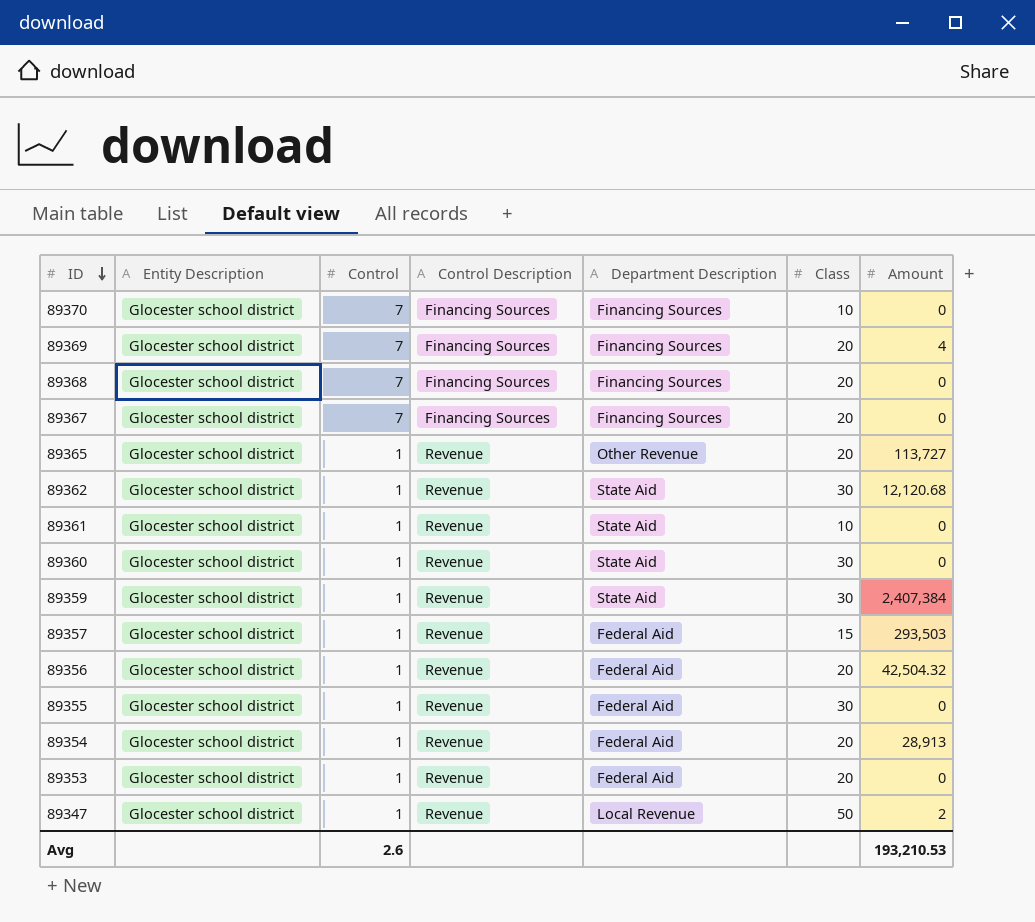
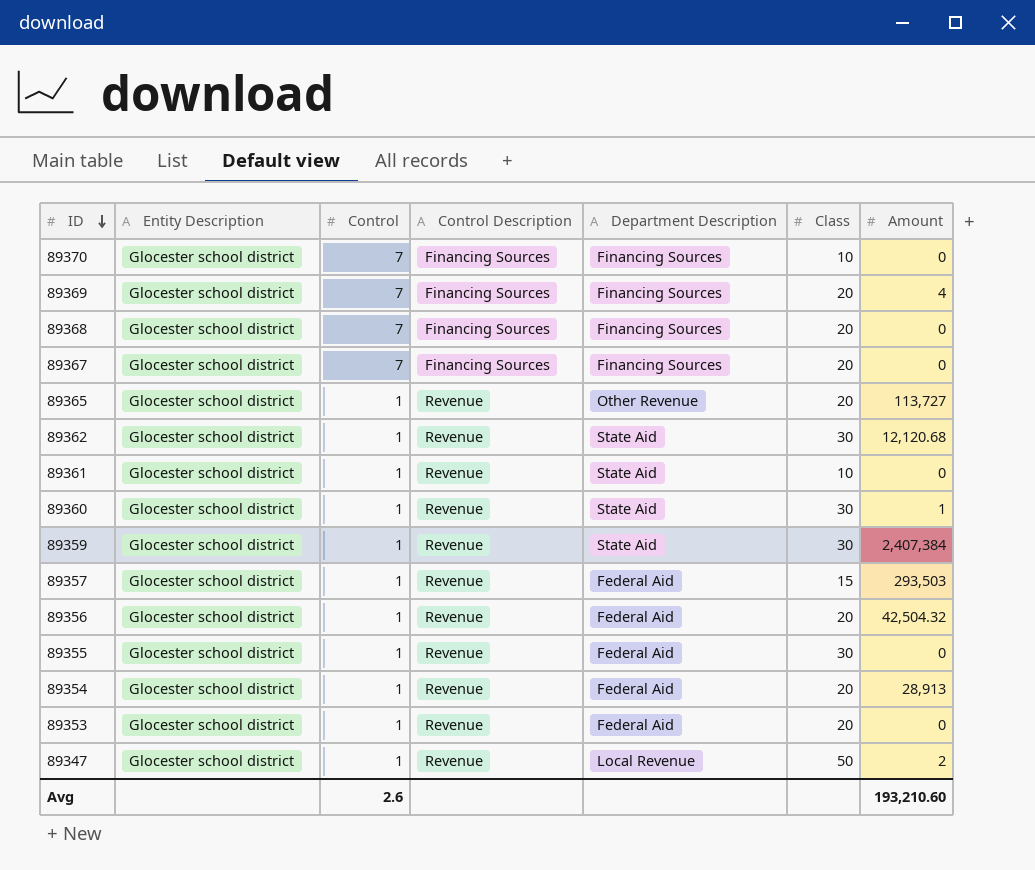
89360 | Amount: 0 -> 1
Avg | Amount: 193,210.53 -> 193,210.60

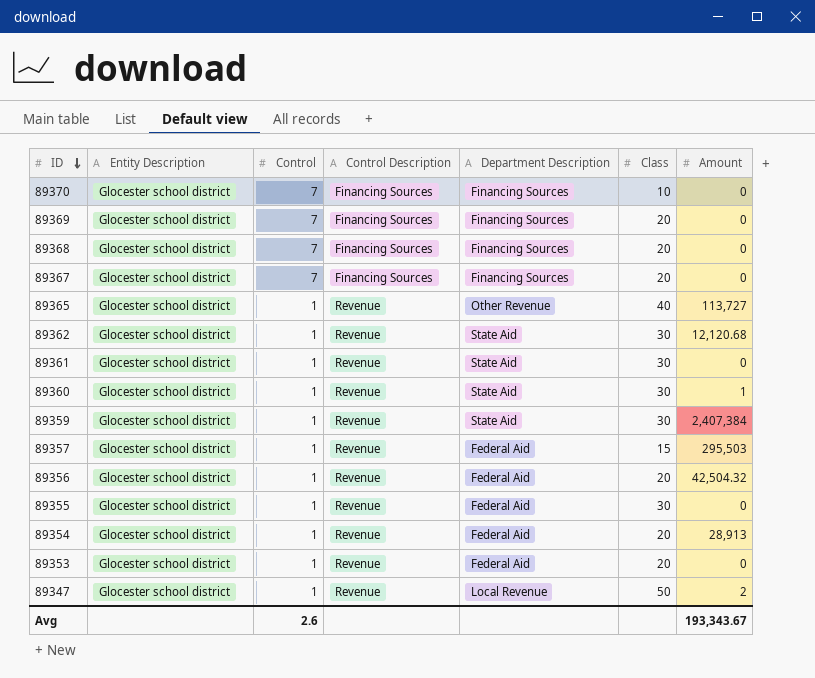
89369 | Amount: 4 -> 0
89365 | Class: 20 -> 40
89361 | Class: 10 -> 30
89357 | Amount: 293,503 -> 295,503
Avg | Amount: 193,210.60 -> 193,343.67

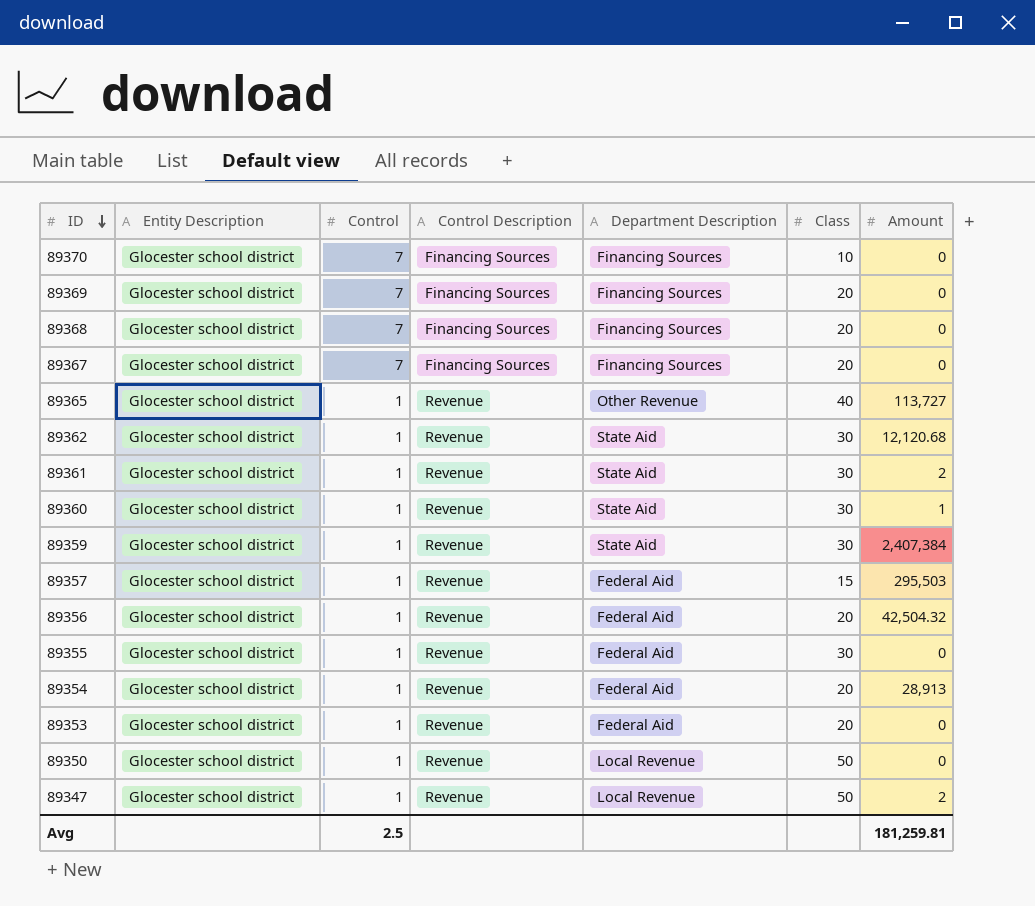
89361 | Amount: 0 -> 2
row 89350: none -> Glocester school district | 1 | Revenue | Local Revenue | 50 | 0
Avg | Control: 2.6 -> 2.5
Avg | Amount: 193,343.67 -> 181,259.81

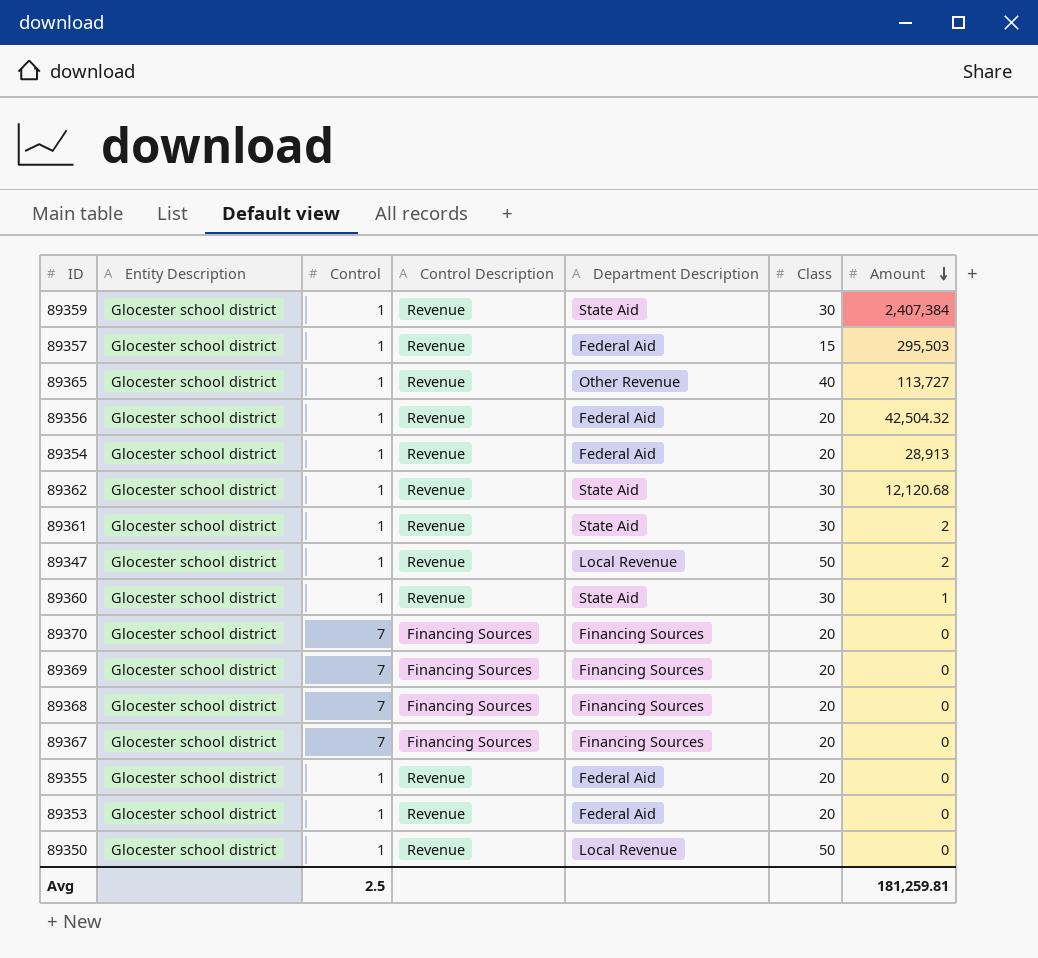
row order: ID descending -> Amount descending
89370 | Class: 10 -> 20
89355 | Class: 30 -> 20

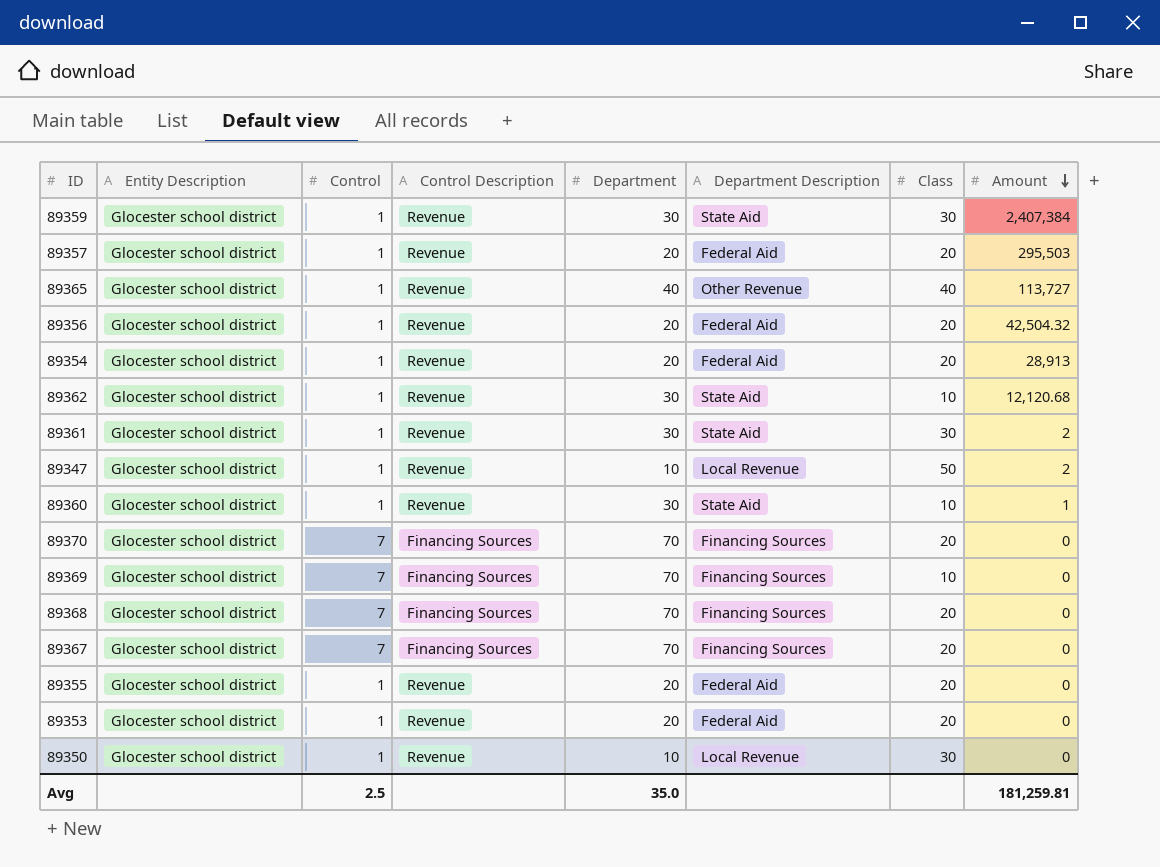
column Department | position: none -> 5
89357 | Class: 15 -> 20
89362 | Class: 30 -> 10
89360 | Class: 30 -> 10
89369 | Class: 20 -> 10
89350 | Class: 50 -> 30

